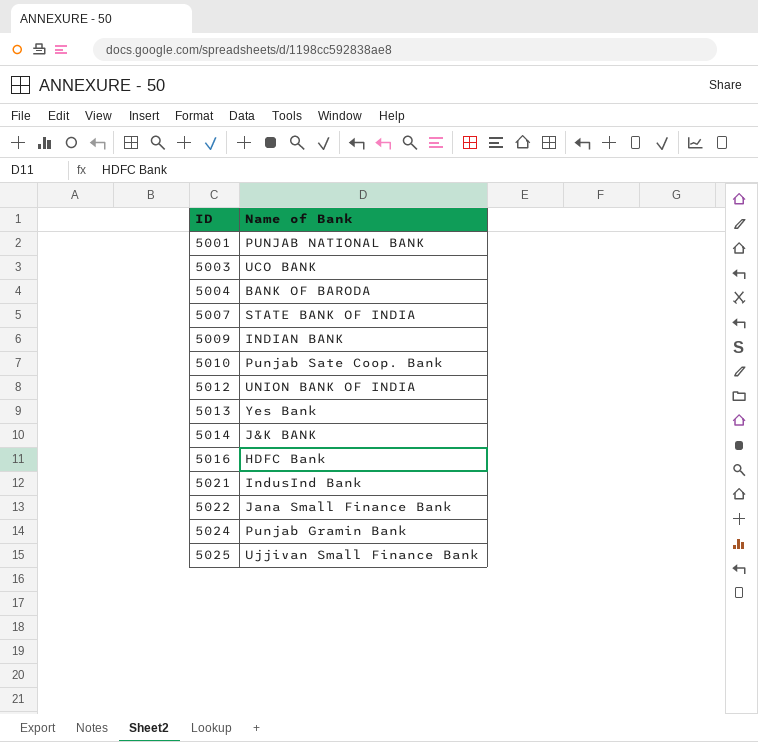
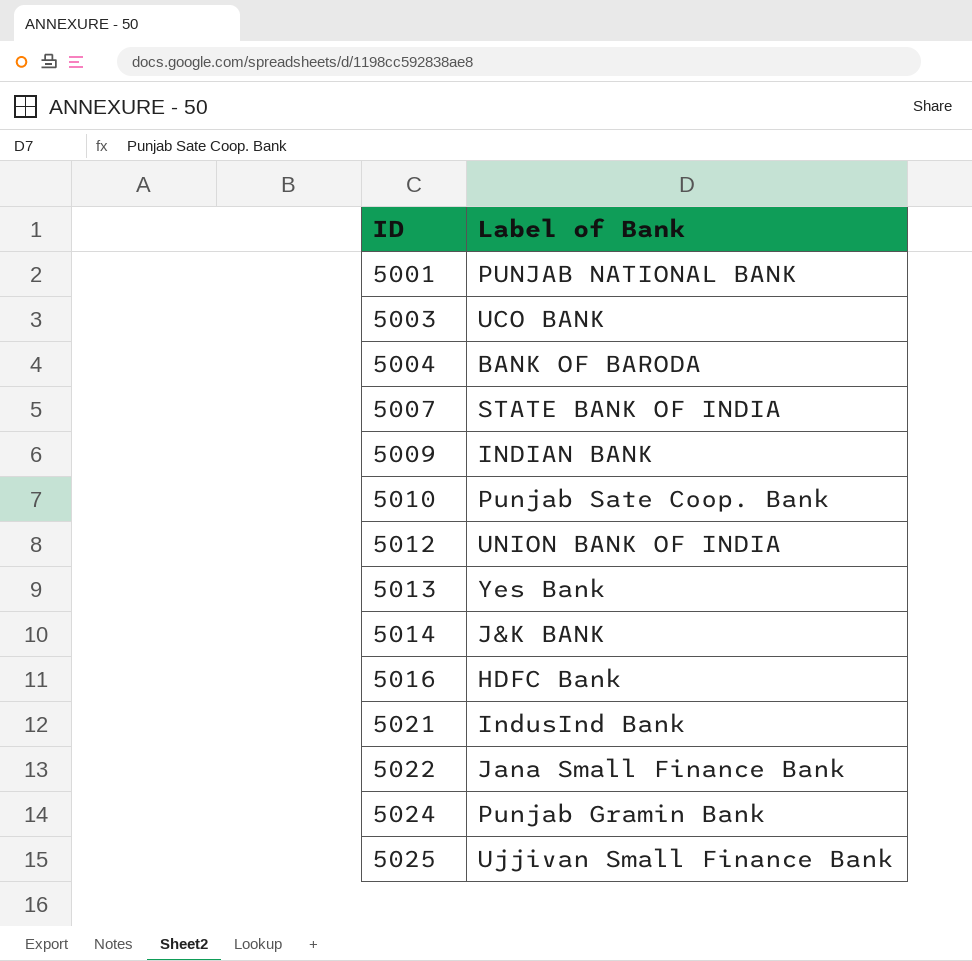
column name: Name of Bank -> Label of Bank

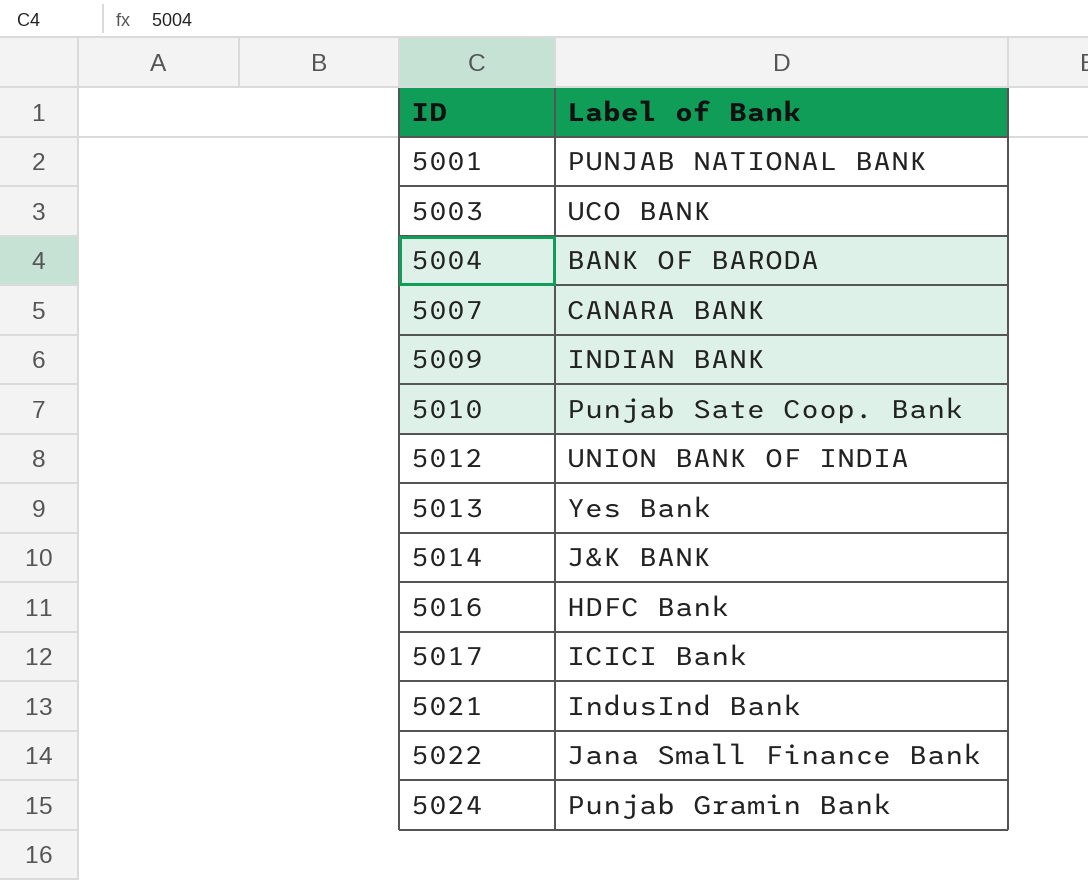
row 5025: Ujjivan Small Finance Bank -> none
5007 | Label of Bank: STATE BANK OF INDIA -> CANARA BANK
row 5017: none -> ICICI Bank

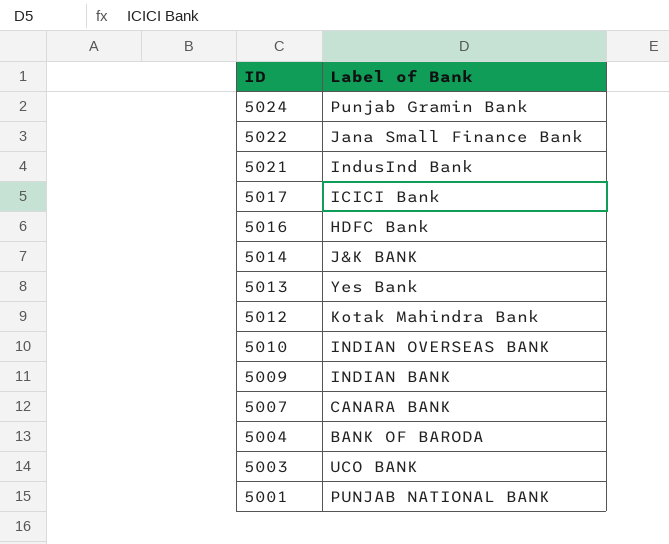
row order: ID ascending -> ID descending
5012 | Label of Bank: UNION BANK OF INDIA -> Kotak Mahindra Bank
5010 | Label of Bank: Punjab Sate Coop. Bank -> INDIAN OVERSEAS BANK

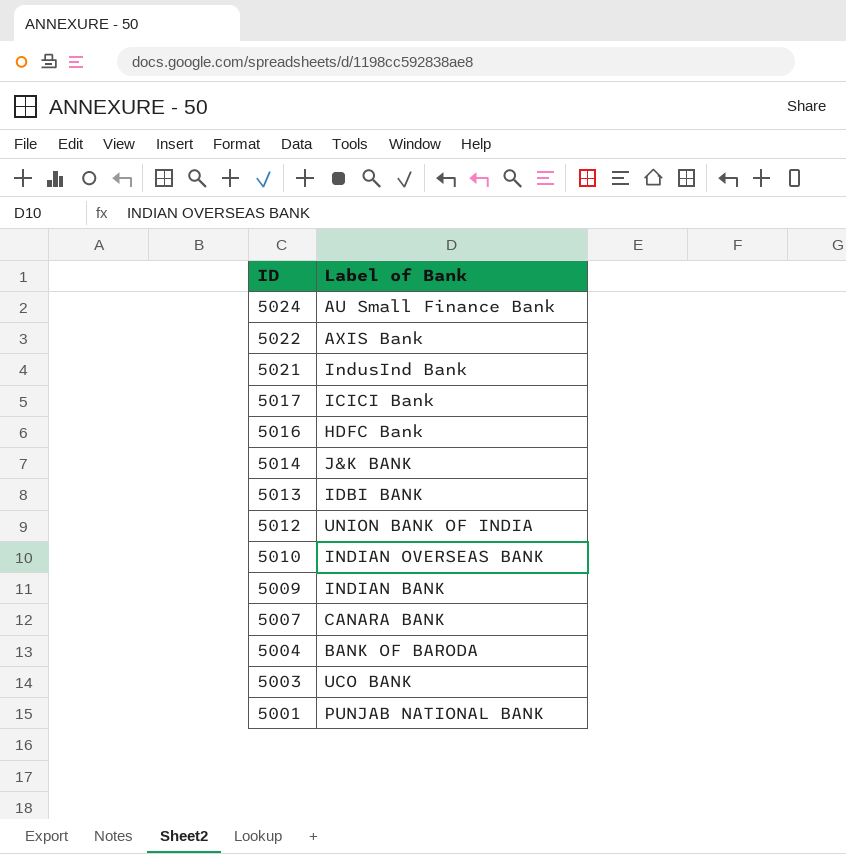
5024 | Label of Bank: Punjab Gramin Bank -> AU Small Finance Bank
5022 | Label of Bank: Jana Small Finance Bank -> AXIS Bank
5013 | Label of Bank: Yes Bank -> IDBI BANK
5012 | Label of Bank: Kotak Mahindra Bank -> UNION BANK OF INDIA

